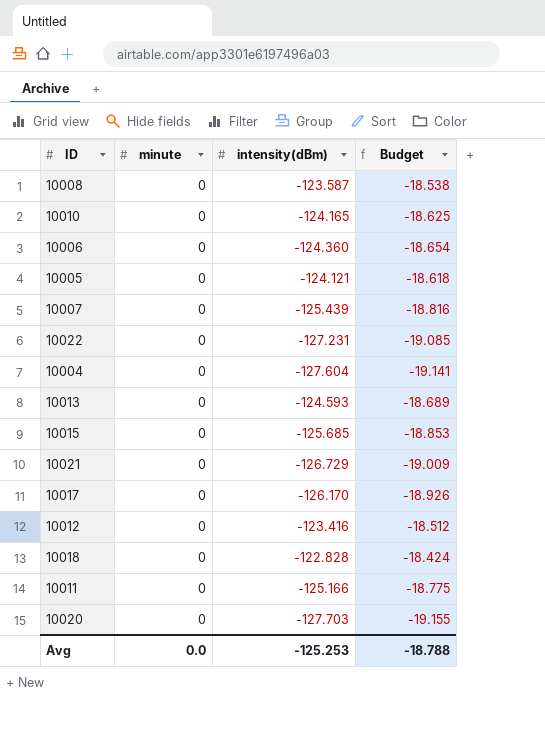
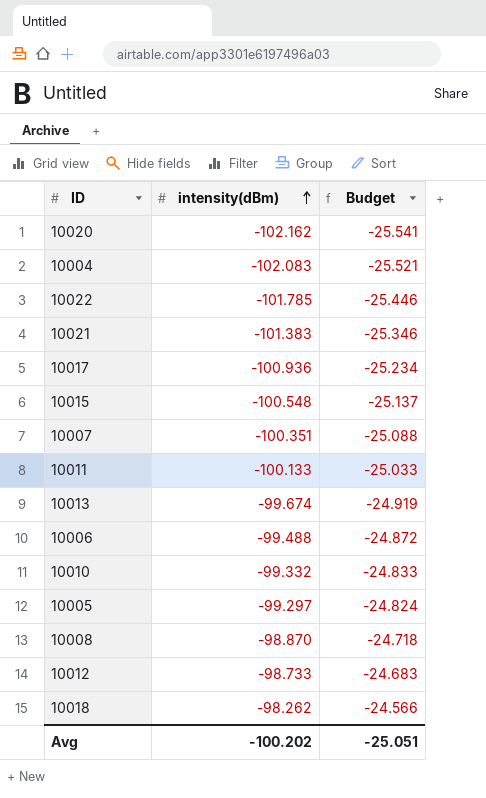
row order: none -> intensity(dBm) ascending
column minute | position: 2 -> none
column Budget | formula: [intensity(dBm)] * 0.15 -> [intensity(dBm)] * 0.25
10020 | intensity(dBm): -127.703 -> -102.162
10004 | intensity(dBm): -127.604 -> -102.083
10022 | intensity(dBm): -127.231 -> -101.785
10021 | intensity(dBm): -126.729 -> -101.383
10017 | intensity(dBm): -126.170 -> -100.936
10015 | intensity(dBm): -125.685 -> -100.548
10007 | intensity(dBm): -125.439 -> -100.351
10011 | intensity(dBm): -125.166 -> -100.133
10013 | intensity(dBm): -124.593 -> -99.674
10006 | intensity(dBm): -124.360 -> -99.488
10010 | intensity(dBm): -124.165 -> -99.332
10005 | intensity(dBm): -124.121 -> -99.297
10008 | intensity(dBm): -123.587 -> -98.870
10012 | intensity(dBm): -123.416 -> -98.733
10018 | intensity(dBm): -122.828 -> -98.262
Avg | intensity(dBm): -125.253 -> -100.202
Avg | Budget: -18.788 -> -25.051

